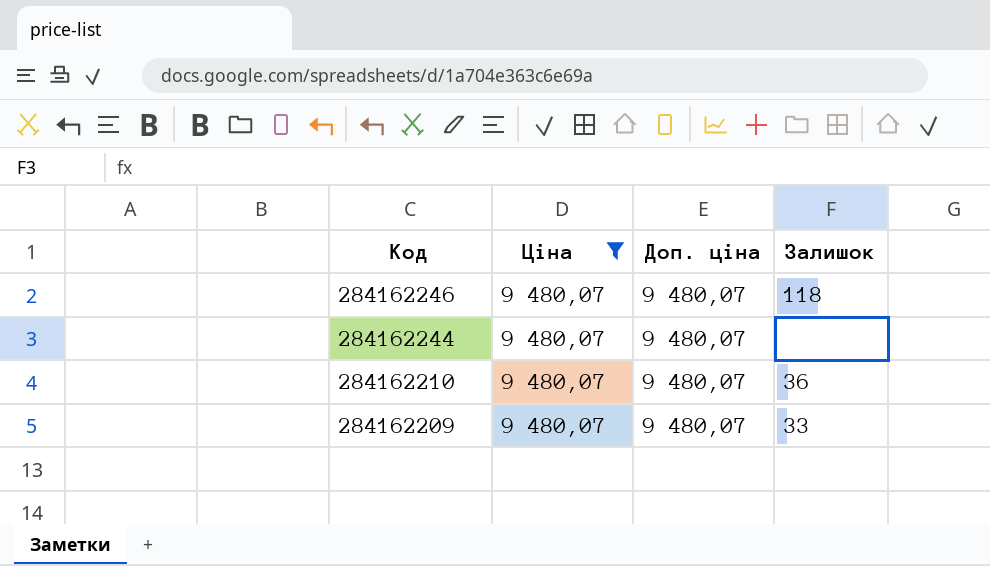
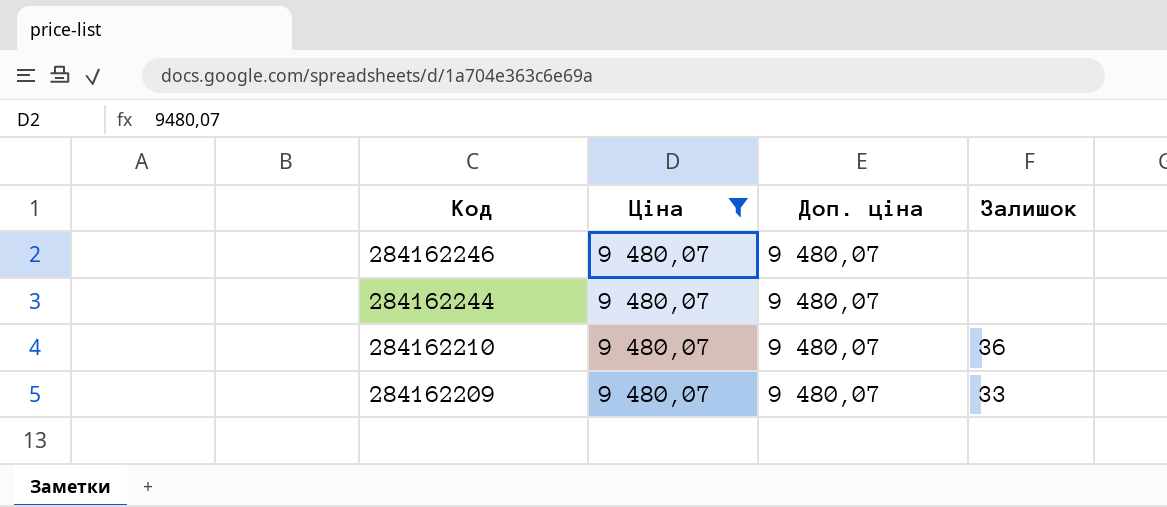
284162246 | Залишок: 118 -> none

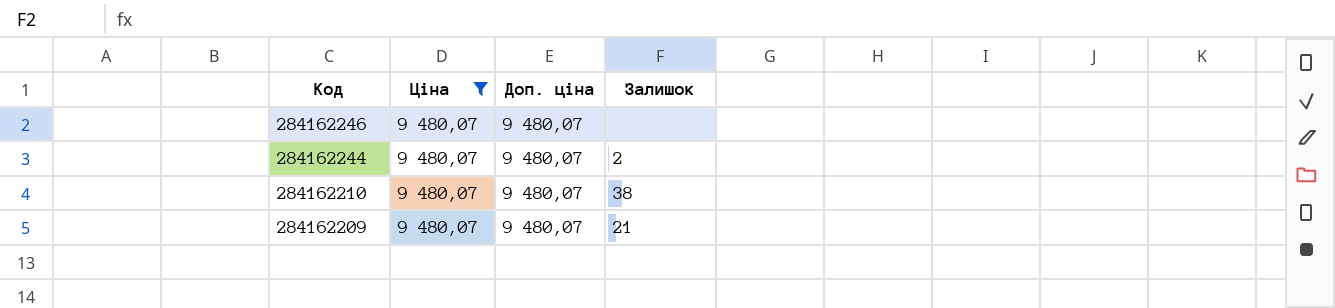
284162244 | Залишок: none -> 2
284162210 | Залишок: 36 -> 38
284162209 | Залишок: 33 -> 21

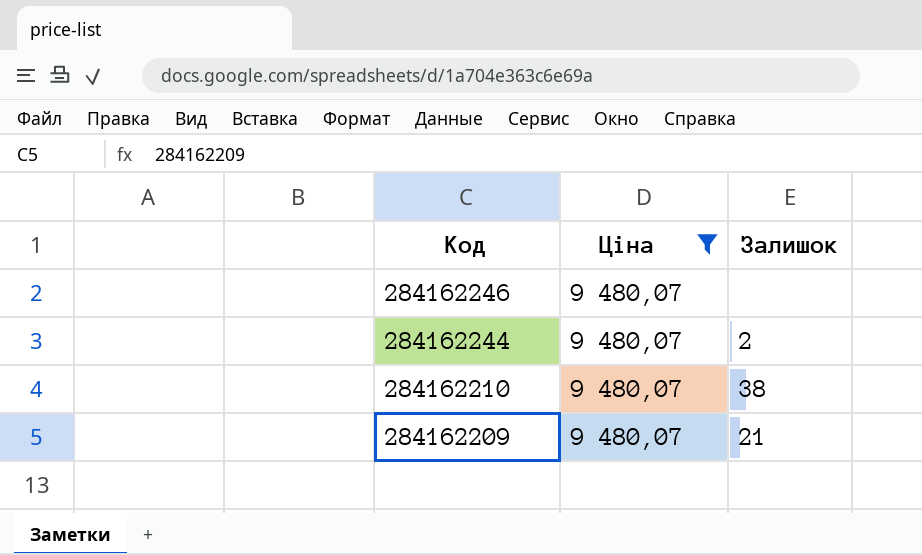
column Доп. ціна | position: 3 -> none

